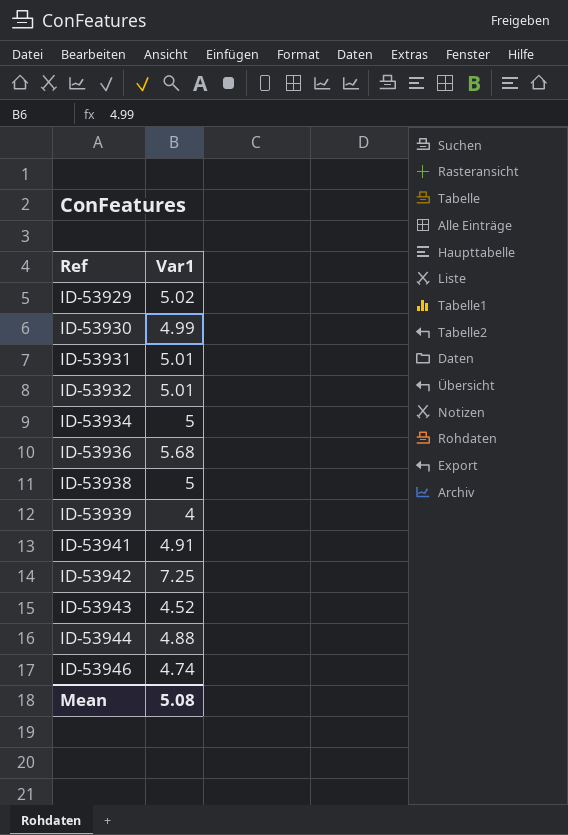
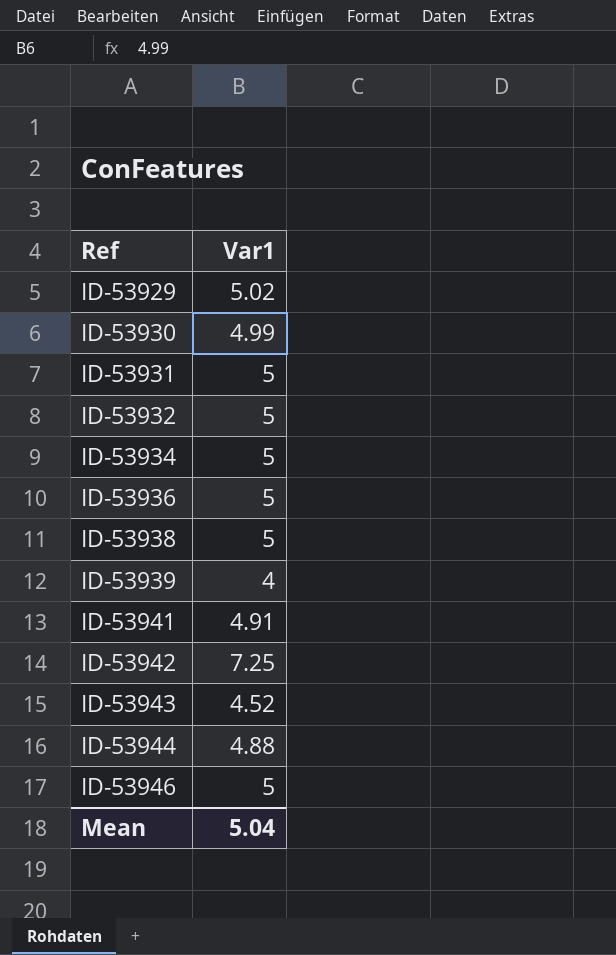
ID-53931 | Var1: 5.01 -> 5
ID-53932 | Var1: 5.01 -> 5
ID-53936 | Var1: 5.68 -> 5
ID-53946 | Var1: 4.74 -> 5
Mean | Var1: 5.08 -> 5.04

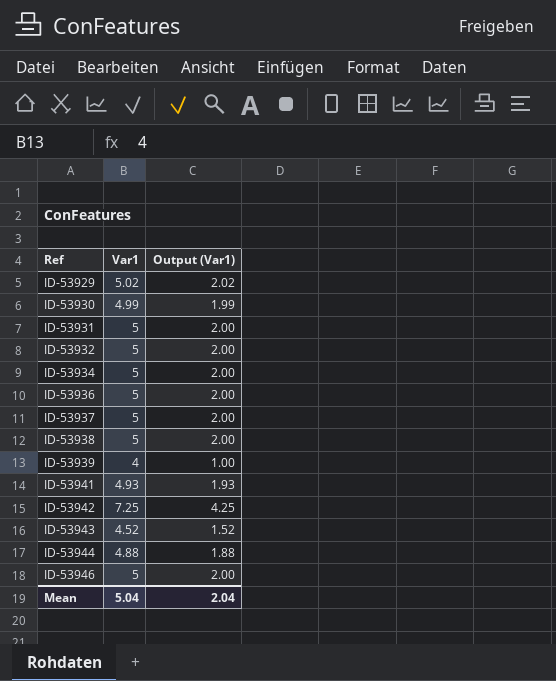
column Output (Var1) | formula: none -> [Var1] - 3
row ID-53937: none -> 5 | 2.00
ID-53941 | Var1: 4.91 -> 4.93

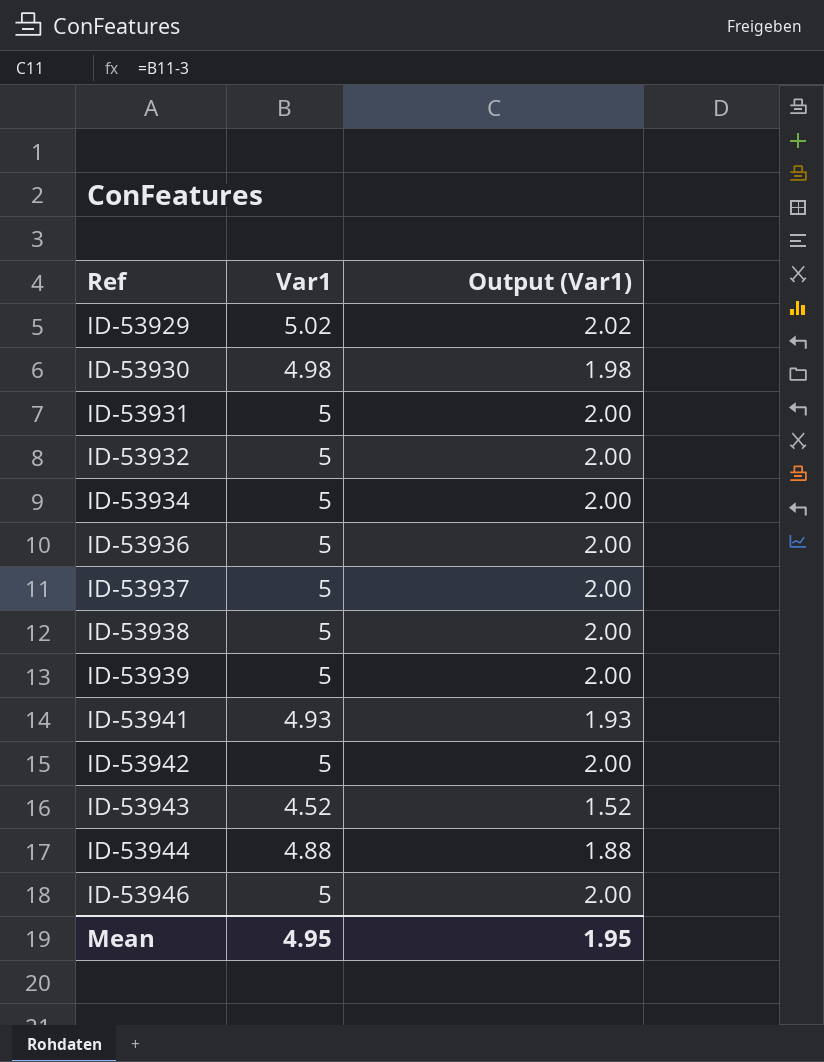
ID-53930 | Var1: 4.99 -> 4.98
ID-53930 | Output (Var1): 1.99 -> 1.98
ID-53939 | Var1: 4 -> 5
ID-53939 | Output (Var1): 1.00 -> 2.00
ID-53942 | Var1: 7.25 -> 5
ID-53942 | Output (Var1): 4.25 -> 2.00
Mean | Var1: 5.04 -> 4.95
Mean | Output (Var1): 2.04 -> 1.95

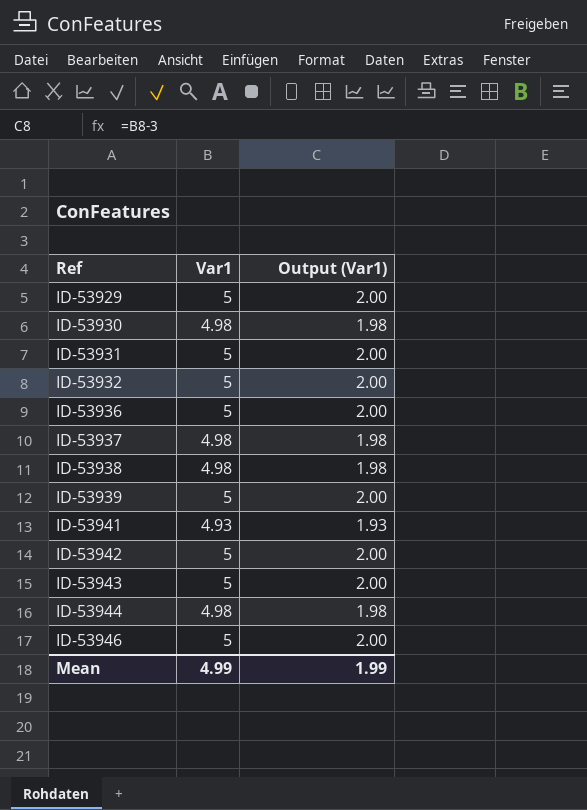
row ID-53934: 5 | 2.00 -> none
ID-53929 | Var1: 5.02 -> 5
ID-53929 | Output (Var1): 2.02 -> 2.00
ID-53937 | Var1: 5 -> 4.98
ID-53937 | Output (Var1): 2.00 -> 1.98
ID-53938 | Var1: 5 -> 4.98
ID-53938 | Output (Var1): 2.00 -> 1.98
ID-53943 | Var1: 4.52 -> 5
ID-53943 | Output (Var1): 1.52 -> 2.00
ID-53944 | Var1: 4.88 -> 4.98
ID-53944 | Output (Var1): 1.88 -> 1.98
Mean | Var1: 4.95 -> 4.99
Mean | Output (Var1): 1.95 -> 1.99

